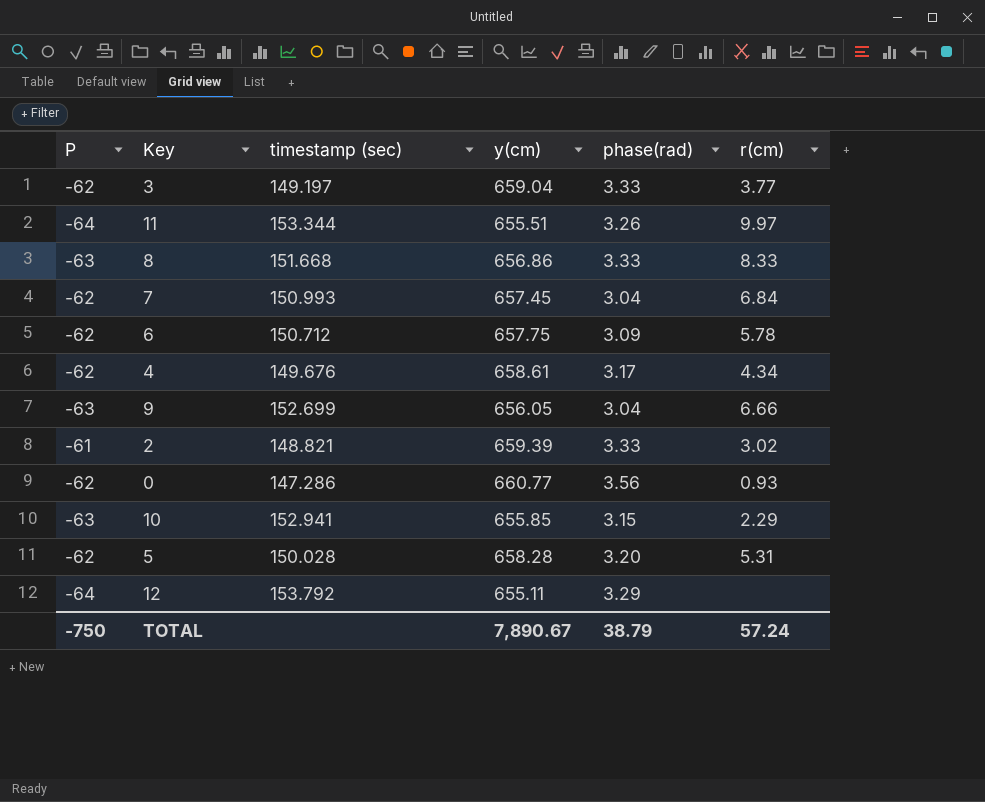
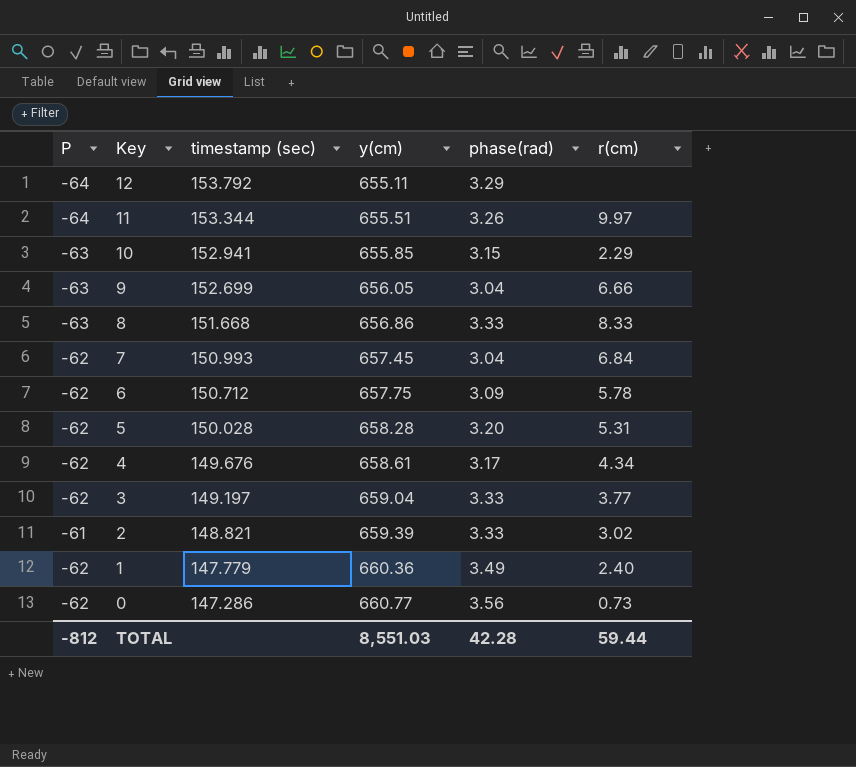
row order: none -> Key descending
row 1: none -> -62 | 147.779 | 660.36 | 3.49 | 2.40
0 | r(cm): 0.93 -> 0.73
TOTAL | P: -750 -> -812
TOTAL | y(cm): 7,890.67 -> 8,551.03
TOTAL | phase(rad): 38.79 -> 42.28
TOTAL | r(cm): 57.24 -> 59.44

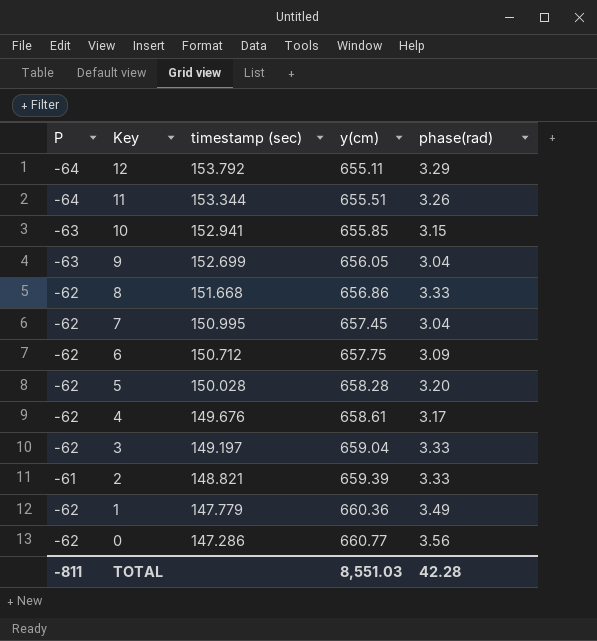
column r(cm) | position: 6 -> none
8 | P: -63 -> -62
7 | timestamp (sec): 150.993 -> 150.995
TOTAL | P: -812 -> -811

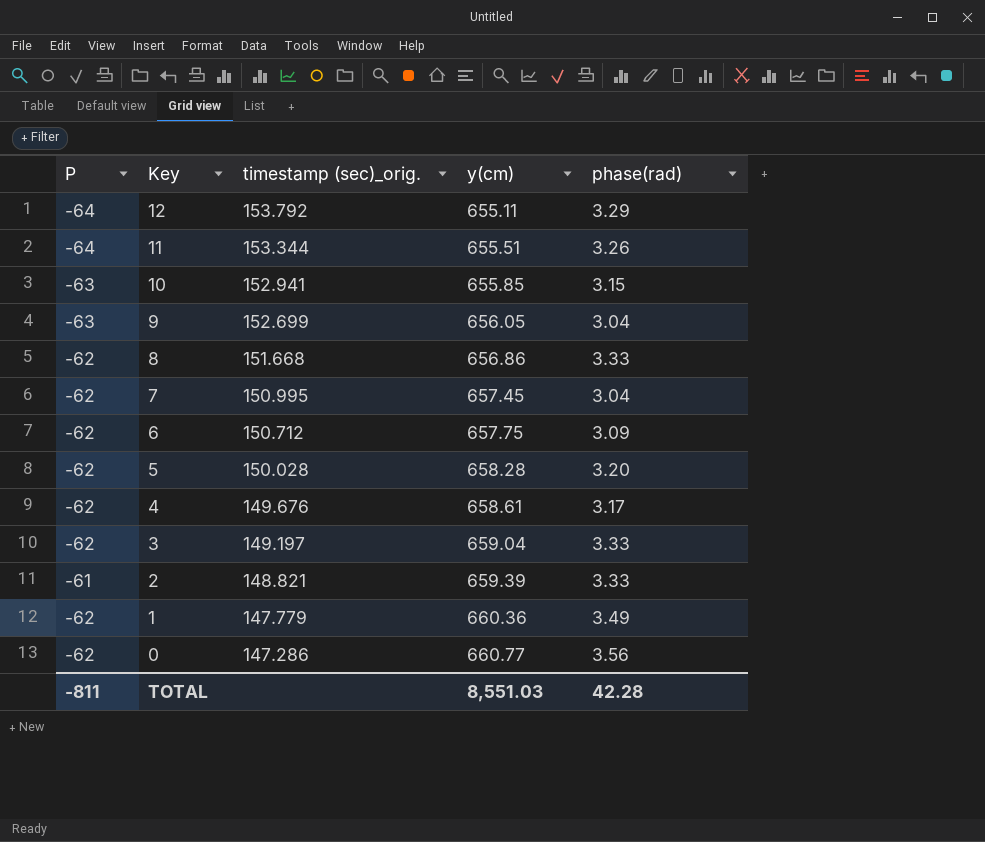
column name: timestamp (sec) -> timestamp (sec)_orig.

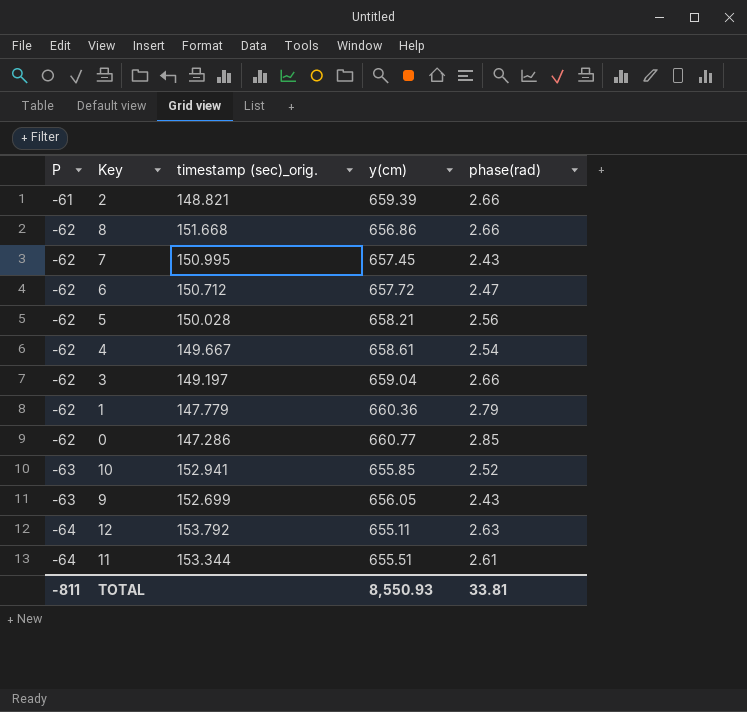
row order: Key descending -> P descending
2 | phase(rad): 3.33 -> 2.66
8 | phase(rad): 3.33 -> 2.66
7 | phase(rad): 3.04 -> 2.43
6 | y(cm): 657.75 -> 657.72
6 | phase(rad): 3.09 -> 2.47
5 | y(cm): 658.28 -> 658.21
5 | phase(rad): 3.20 -> 2.56
4 | timestamp (sec)_orig.: 149.676 -> 149.667
4 | phase(rad): 3.17 -> 2.54
3 | phase(rad): 3.33 -> 2.66
1 | phase(rad): 3.49 -> 2.79
0 | phase(rad): 3.56 -> 2.85
10 | phase(rad): 3.15 -> 2.52
9 | phase(rad): 3.04 -> 2.43
12 | phase(rad): 3.29 -> 2.63
11 | phase(rad): 3.26 -> 2.61
TOTAL | y(cm): 8,551.03 -> 8,550.93
TOTAL | phase(rad): 42.28 -> 33.81

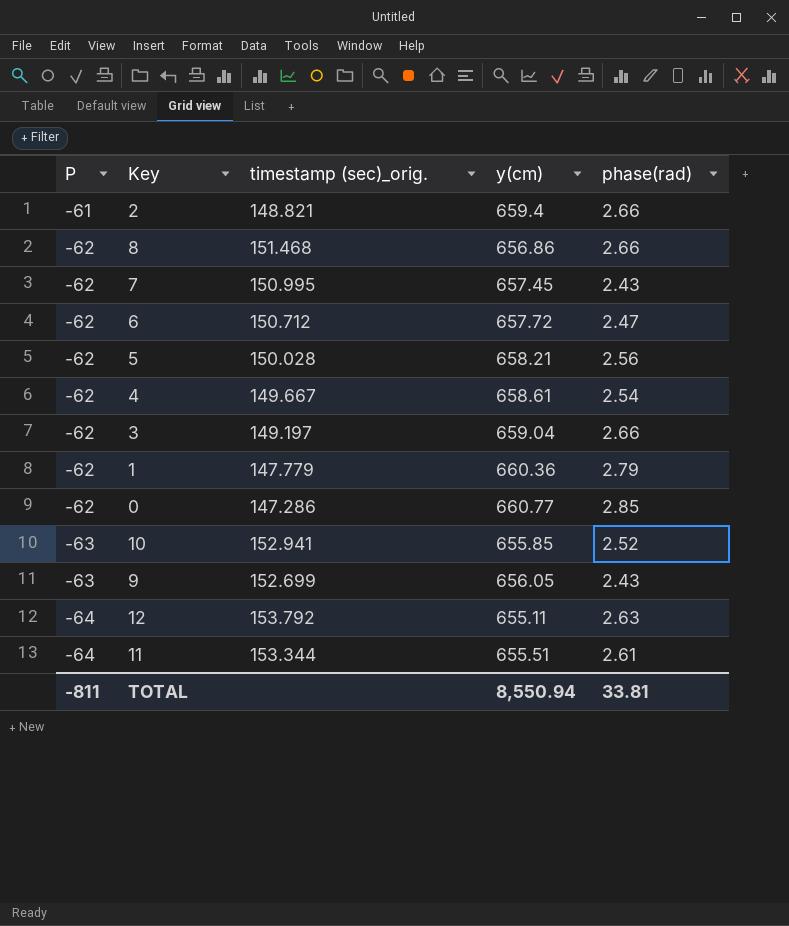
2 | y(cm): 659.39 -> 659.4
8 | timestamp (sec)_orig.: 151.668 -> 151.468
TOTAL | y(cm): 8,550.93 -> 8,550.94

